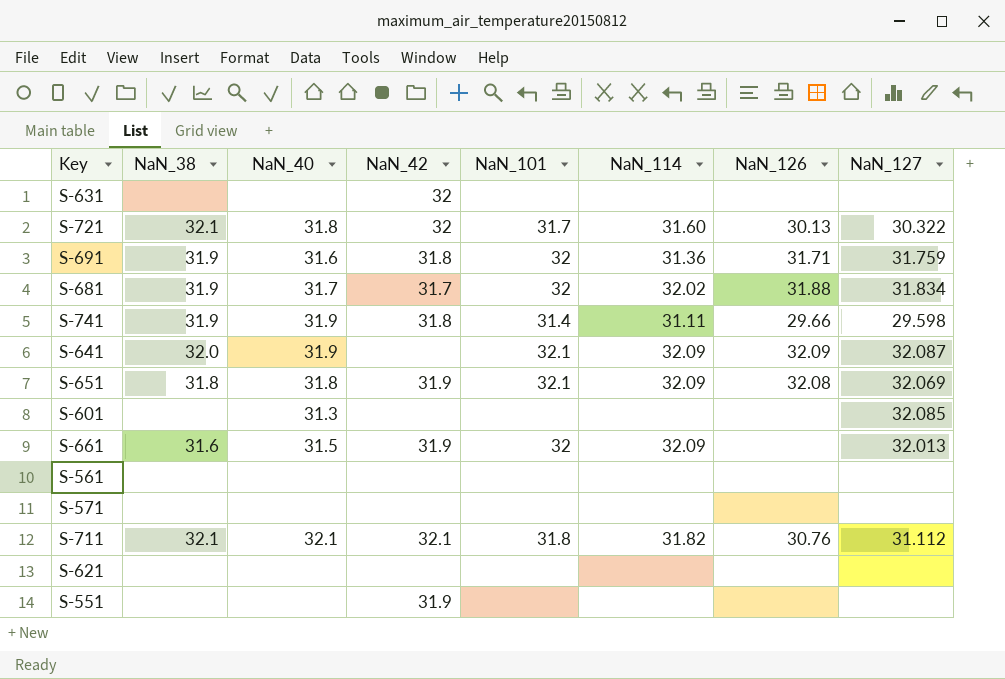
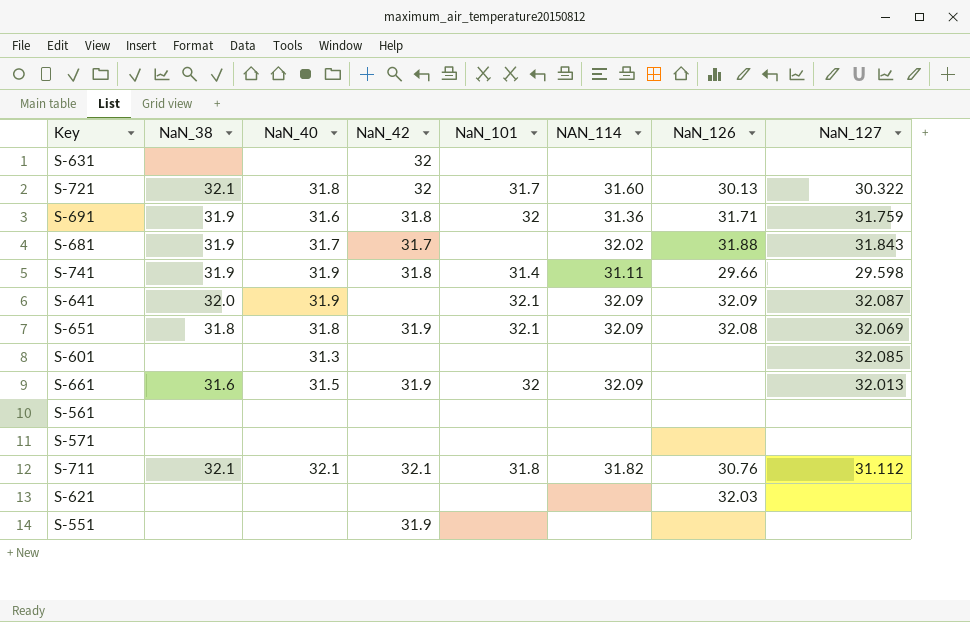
column name: NaN_114 -> NAN_114
S-681 | NaN_101: 32 -> none
S-681 | NaN_127: 31.834 -> 31.843
S-621 | NaN_126: none -> 32.03

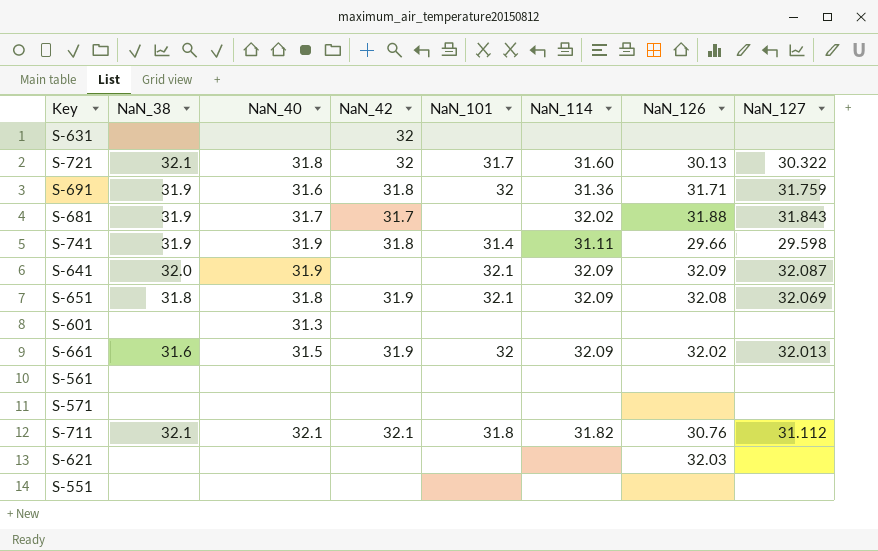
column name: NAN_114 -> NaN_114
S-601 | NaN_127: 32.085 -> none
S-661 | NaN_126: none -> 32.02
S-551 | NaN_42: 31.9 -> none

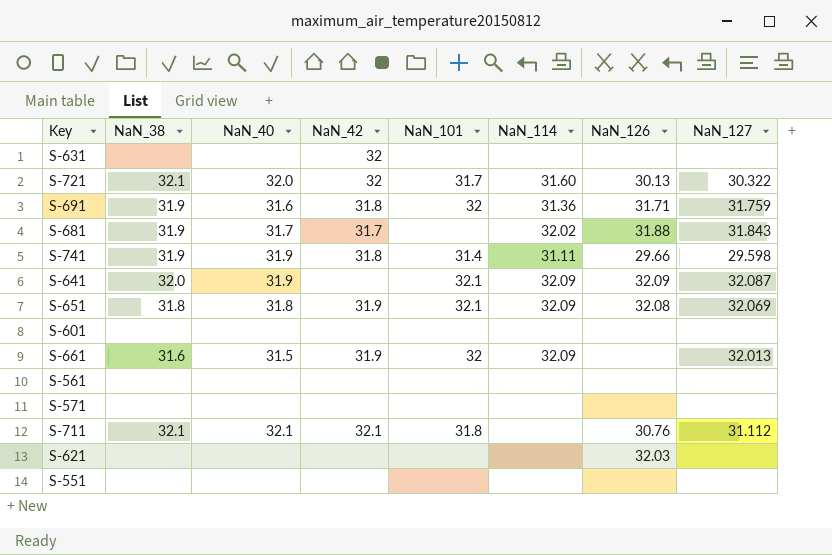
S-721 | NaN_40: 31.8 -> 32.0
S-601 | NaN_40: 31.3 -> none
S-661 | NaN_126: 32.02 -> none
S-711 | NaN_114: 31.82 -> none

